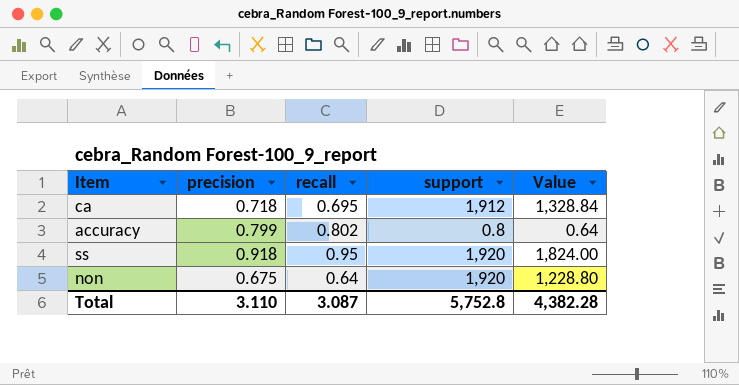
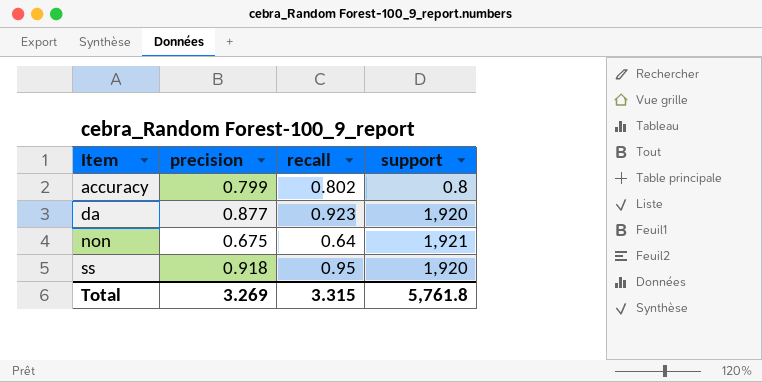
row order: none -> Item ascending
column Value | formula: [recall] * [support] -> none
row ca: 0.718 | 0.695 | 1,912 | 1,328.84 -> none
row da: none -> 0.877 | 0.923 | 1,920
non | support: 1,920 -> 1,921
Total | precision: 3.110 -> 3.269
Total | recall: 3.087 -> 3.315
Total | support: 5,752.8 -> 5,761.8

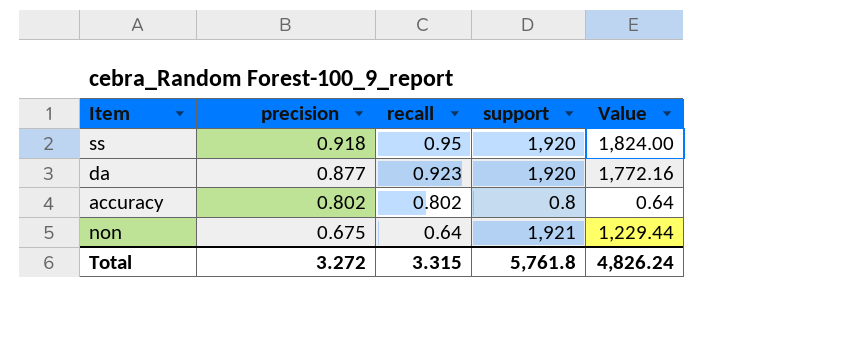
row order: Item ascending -> precision descending
column Value | formula: none -> [recall] * [support]
accuracy | precision: 0.799 -> 0.802
Total | precision: 3.269 -> 3.272

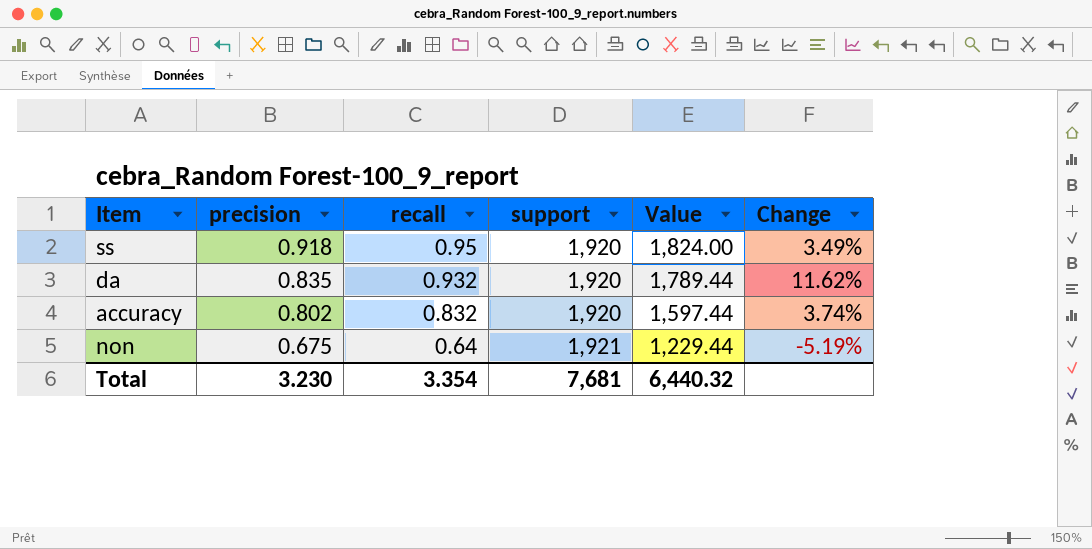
column Change | formula: none -> ([recall] - [precision]) / [precision]
da | precision: 0.877 -> 0.835
da | recall: 0.923 -> 0.932
da | Value: 1,772.16 -> 1,789.44
accuracy | recall: 0.802 -> 0.832
accuracy | support: 0.8 -> 1,920
accuracy | Value: 0.64 -> 1,597.44
Total | precision: 3.272 -> 3.230
Total | recall: 3.315 -> 3.354
Total | support: 5,761.8 -> 7,681
Total | Value: 4,826.24 -> 6,440.32

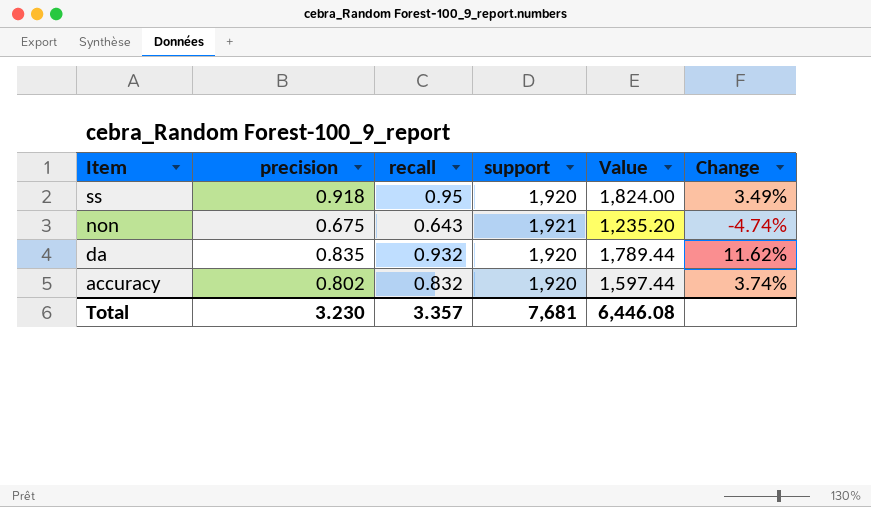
row order: precision descending -> Item descending
non | recall: 0.64 -> 0.643
non | Value: 1,229.44 -> 1,235.20
non | Change: -5.19% -> -4.74%
Total | recall: 3.354 -> 3.357
Total | Value: 6,440.32 -> 6,446.08

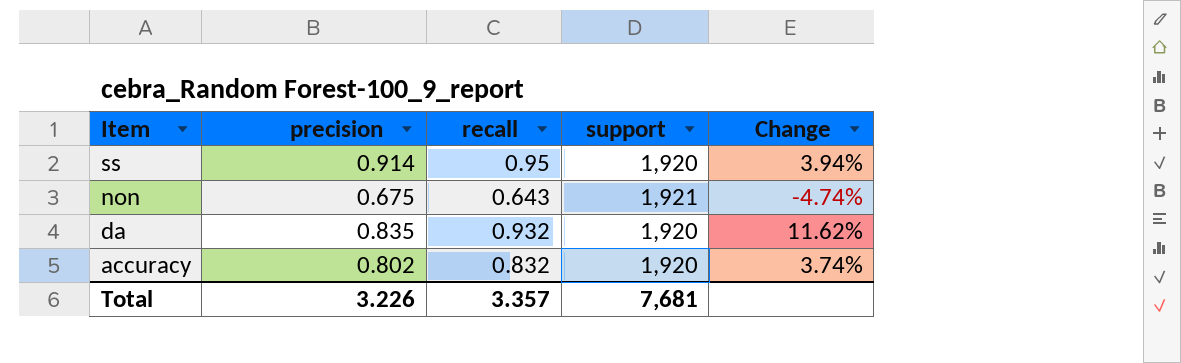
column Value | formula: [recall] * [support] -> none
ss | precision: 0.918 -> 0.914
ss | Change: 3.49% -> 3.94%
Total | precision: 3.230 -> 3.226

